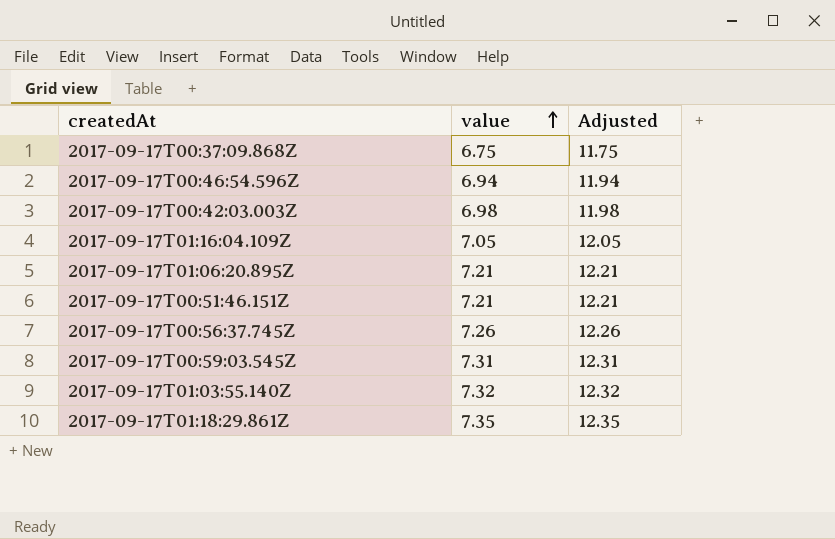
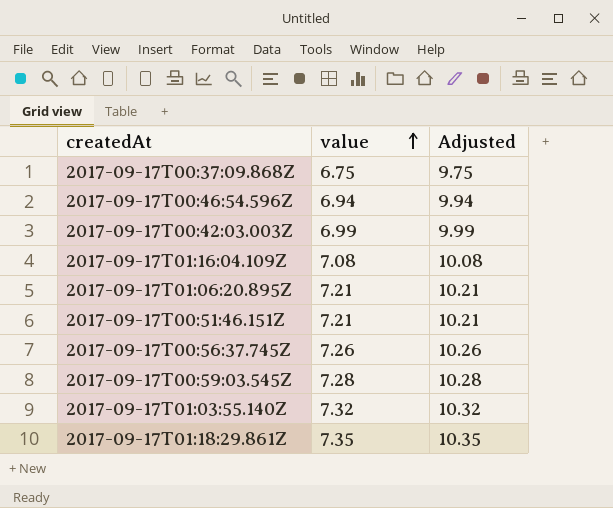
column Adjusted | formula: [value] + 5 -> [value] + 3
2017-09-17T00:42:03.003Z | value: 6.98 -> 6.99
2017-09-17T01:16:04.109Z | value: 7.05 -> 7.08
2017-09-17T00:59:03.545Z | value: 7.31 -> 7.28

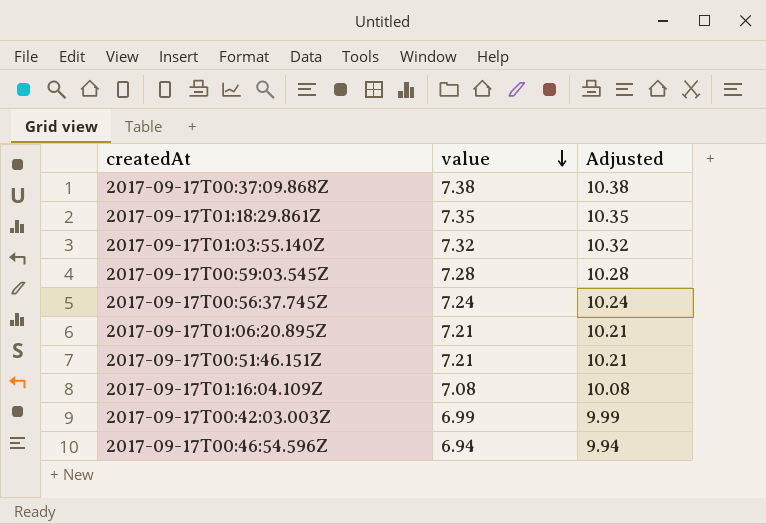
row order: value ascending -> value descending
2017-09-17T00:37:09.868Z | value: 6.75 -> 7.38
2017-09-17T00:37:09.868Z | Adjusted: 9.75 -> 10.38
2017-09-17T00:56:37.745Z | value: 7.26 -> 7.24
2017-09-17T00:56:37.745Z | Adjusted: 10.26 -> 10.24

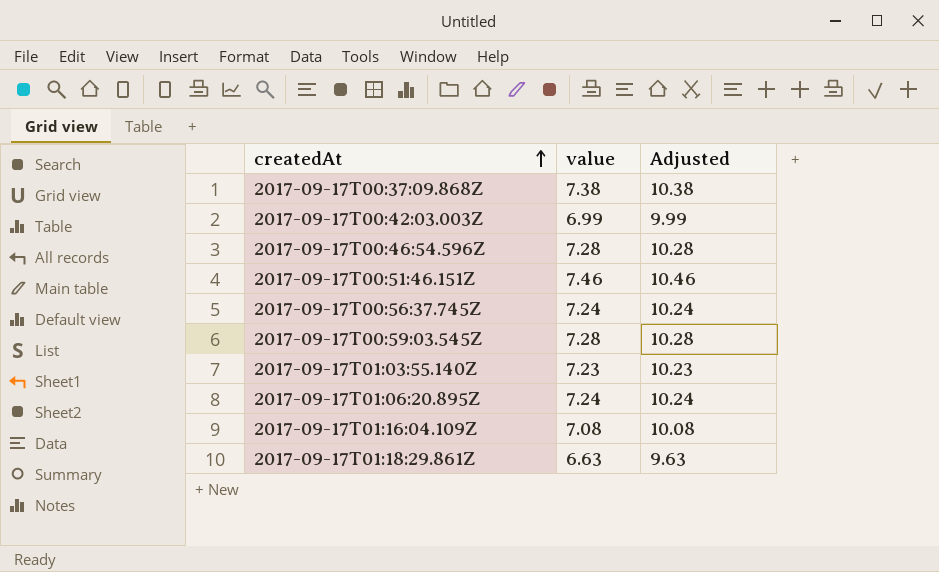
row order: value descending -> createdAt ascending
2017-09-17T00:46:54.596Z | value: 6.94 -> 7.28
2017-09-17T00:46:54.596Z | Adjusted: 9.94 -> 10.28
2017-09-17T00:51:46.151Z | value: 7.21 -> 7.46
2017-09-17T00:51:46.151Z | Adjusted: 10.21 -> 10.46
2017-09-17T01:03:55.140Z | value: 7.32 -> 7.23
2017-09-17T01:03:55.140Z | Adjusted: 10.32 -> 10.23
2017-09-17T01:06:20.895Z | value: 7.21 -> 7.24
2017-09-17T01:06:20.895Z | Adjusted: 10.21 -> 10.24
2017-09-17T01:18:29.861Z | value: 7.35 -> 6.63
2017-09-17T01:18:29.861Z | Adjusted: 10.35 -> 9.63

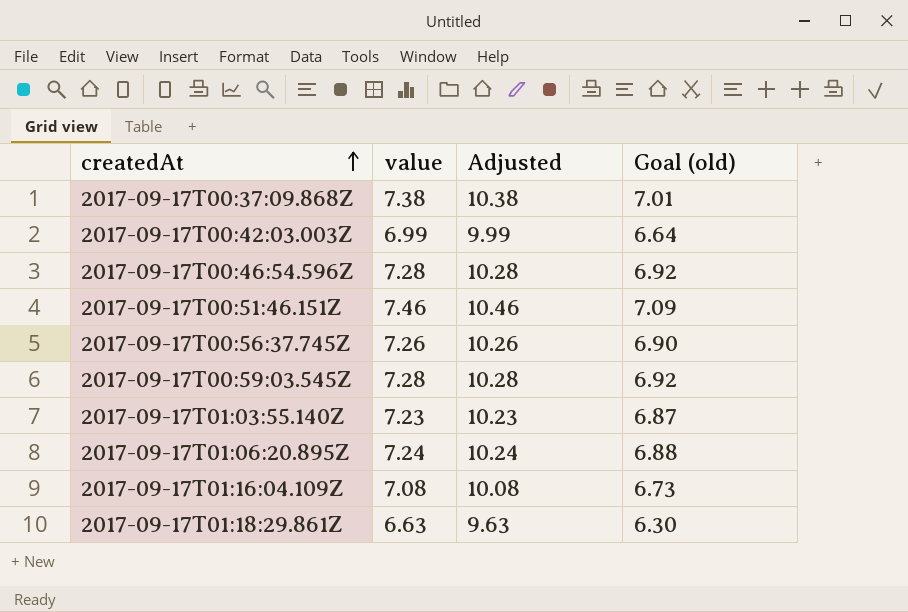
column Goal (old) | formula: none -> [value] * 0.95
2017-09-17T00:56:37.745Z | value: 7.24 -> 7.26
2017-09-17T00:56:37.745Z | Adjusted: 10.24 -> 10.26

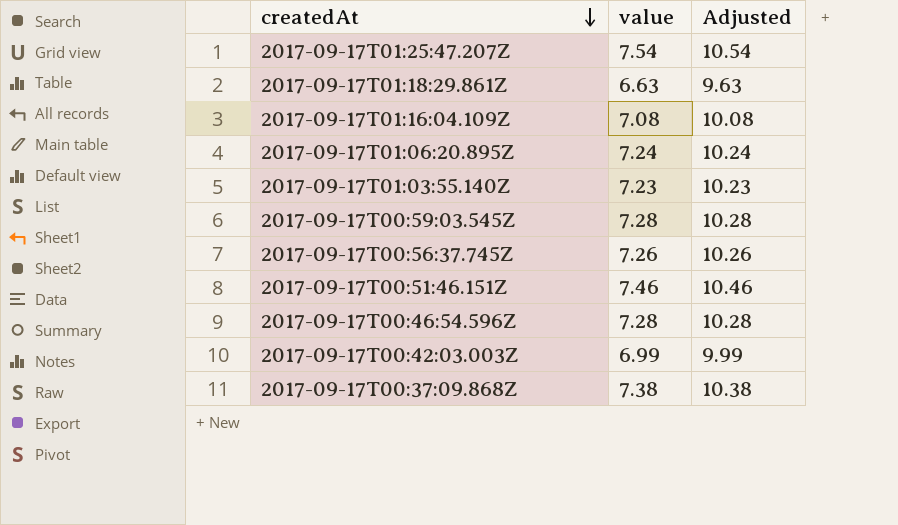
row order: createdAt ascending -> createdAt descending
column Goal (old) | formula: [value] * 0.95 -> none
row 2017-09-17T01:25:47.207Z: none -> 7.54 | 10.54

